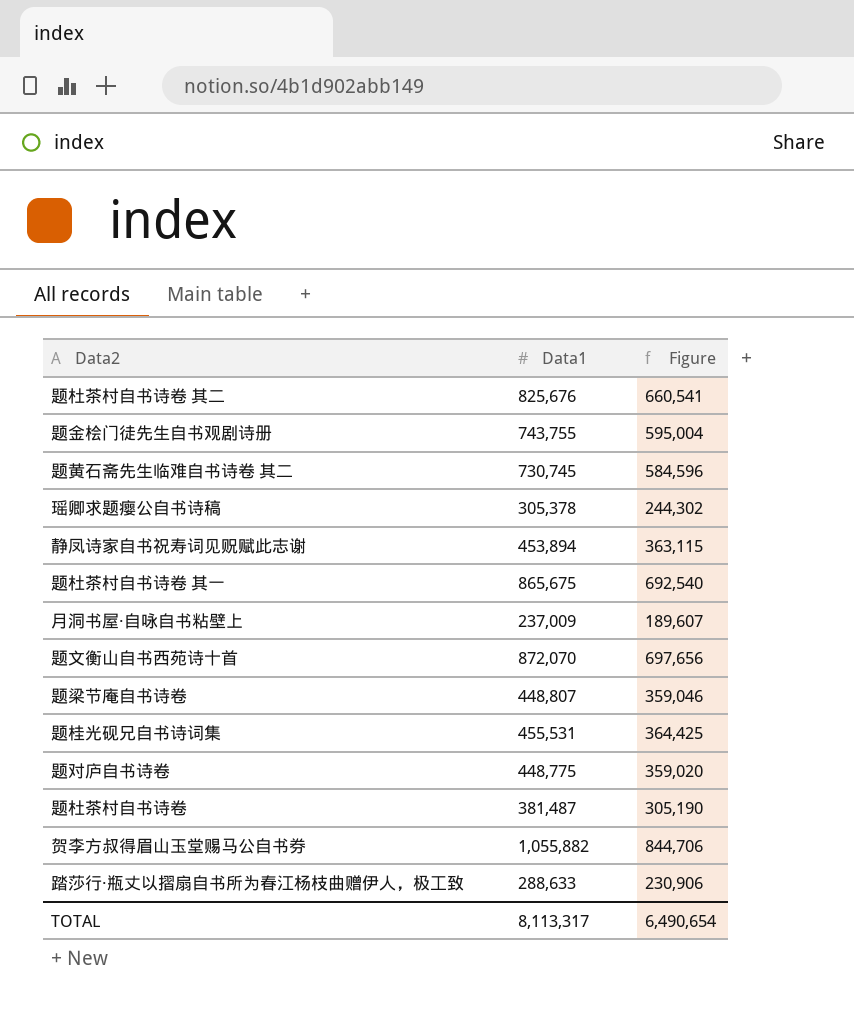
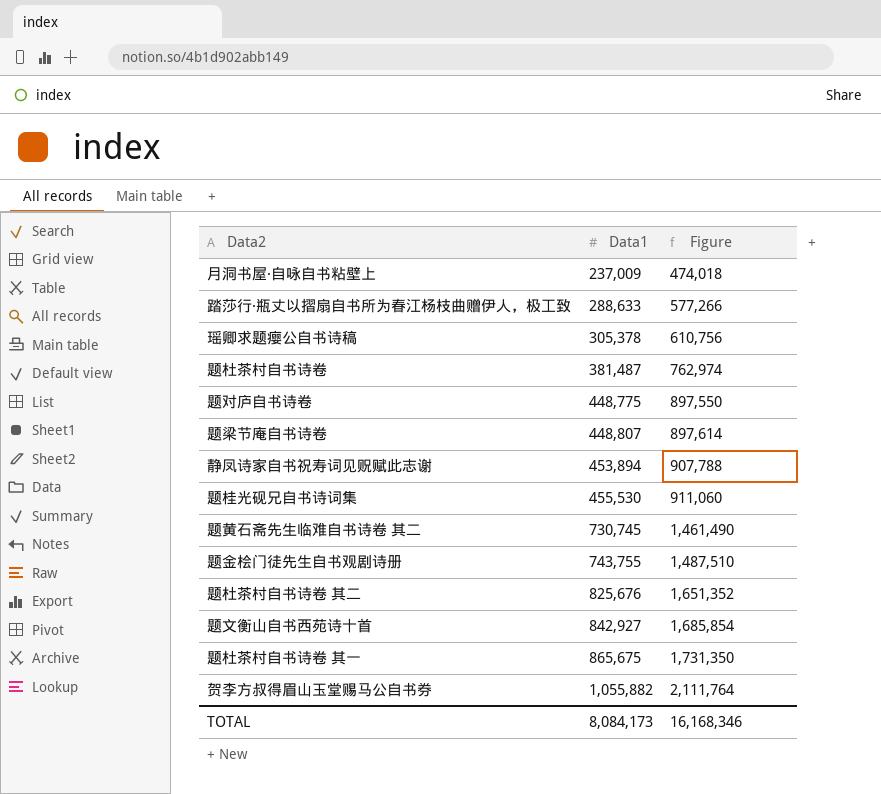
row order: none -> Data1 ascending
column Figure | formula: [Data1] * 0.8 -> [Data1] * 2
题桂光砚兄自书诗词集 | Data1: 455,531 -> 455,530
题文衡山自书西苑诗十首 | Data1: 872,070 -> 842,927
TOTAL | Data1: 8,113,317 -> 8,084,173
TOTAL | Figure: 6,490,654 -> 16,168,346

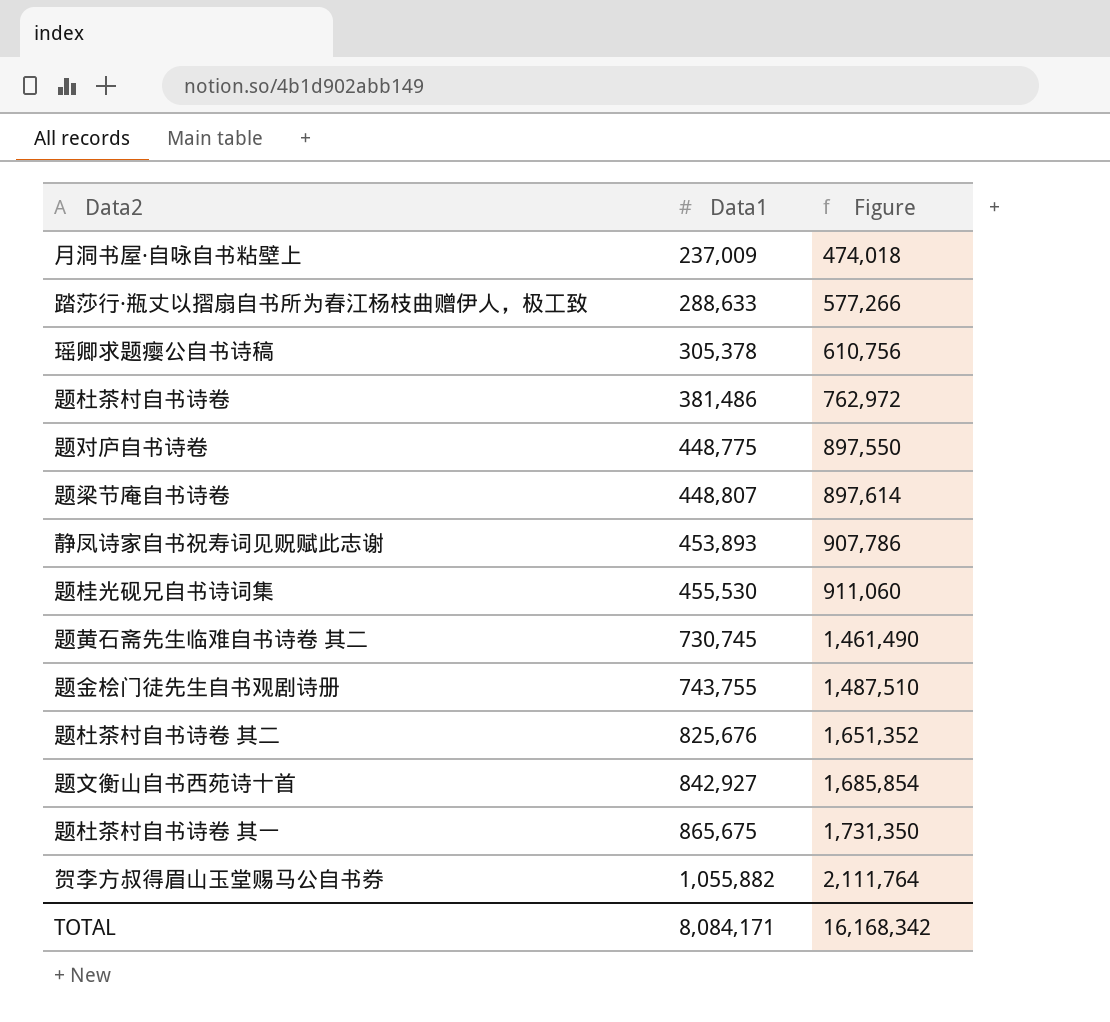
题杜茶村自书诗卷 | Data1: 381,487 -> 381,486
题杜茶村自书诗卷 | Figure: 762,974 -> 762,972
静凤诗家自书祝寿词见贶赋此志谢 | Data1: 453,894 -> 453,893
静凤诗家自书祝寿词见贶赋此志谢 | Figure: 907,788 -> 907,786
TOTAL | Data1: 8,084,173 -> 8,084,171
TOTAL | Figure: 16,168,346 -> 16,168,342

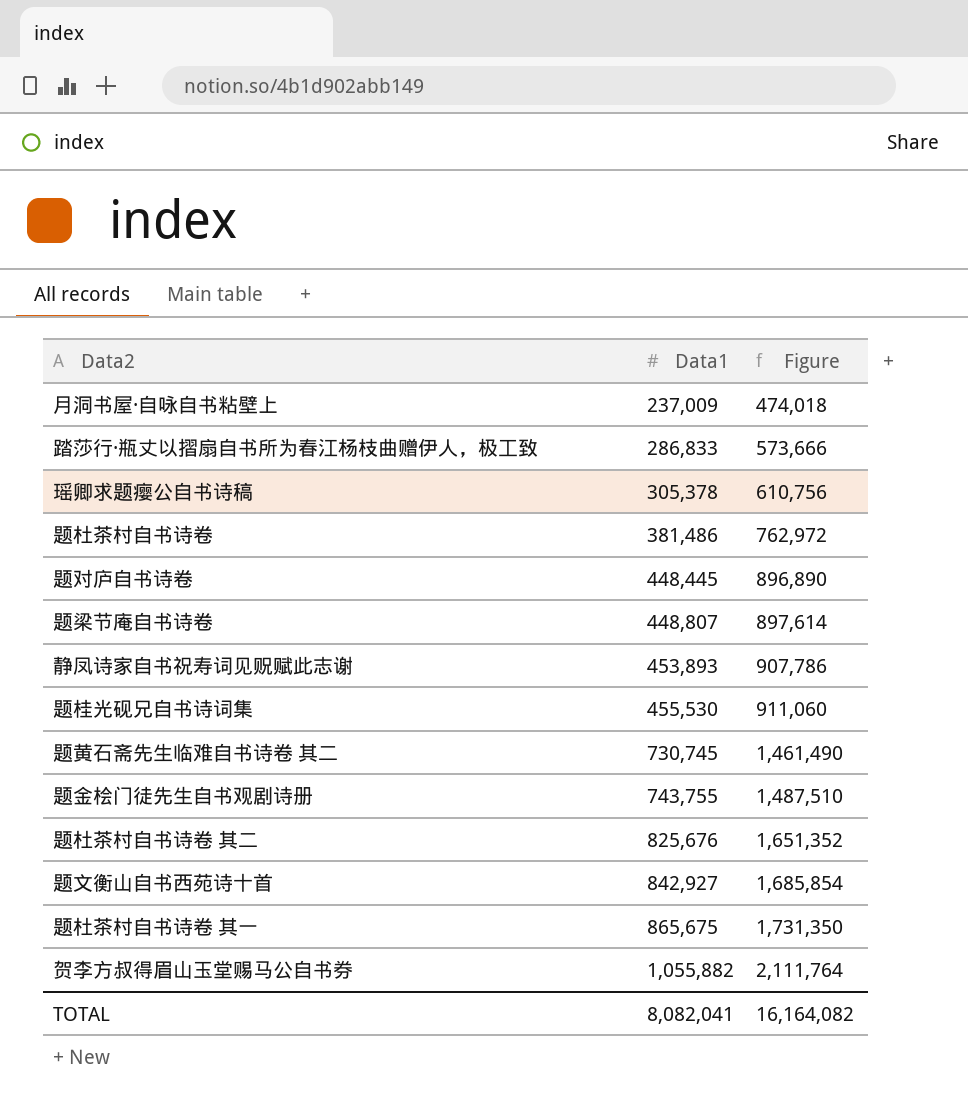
踏莎行·瓶丈以摺扇自书所为春江杨枝曲赠伊人，极工致 | Data1: 288,633 -> 286,833
踏莎行·瓶丈以摺扇自书所为春江杨枝曲赠伊人，极工致 | Figure: 577,266 -> 573,666
题对庐自书诗卷 | Data1: 448,775 -> 448,445
题对庐自书诗卷 | Figure: 897,550 -> 896,890
TOTAL | Data1: 8,084,171 -> 8,082,041
TOTAL | Figure: 16,168,342 -> 16,164,082

